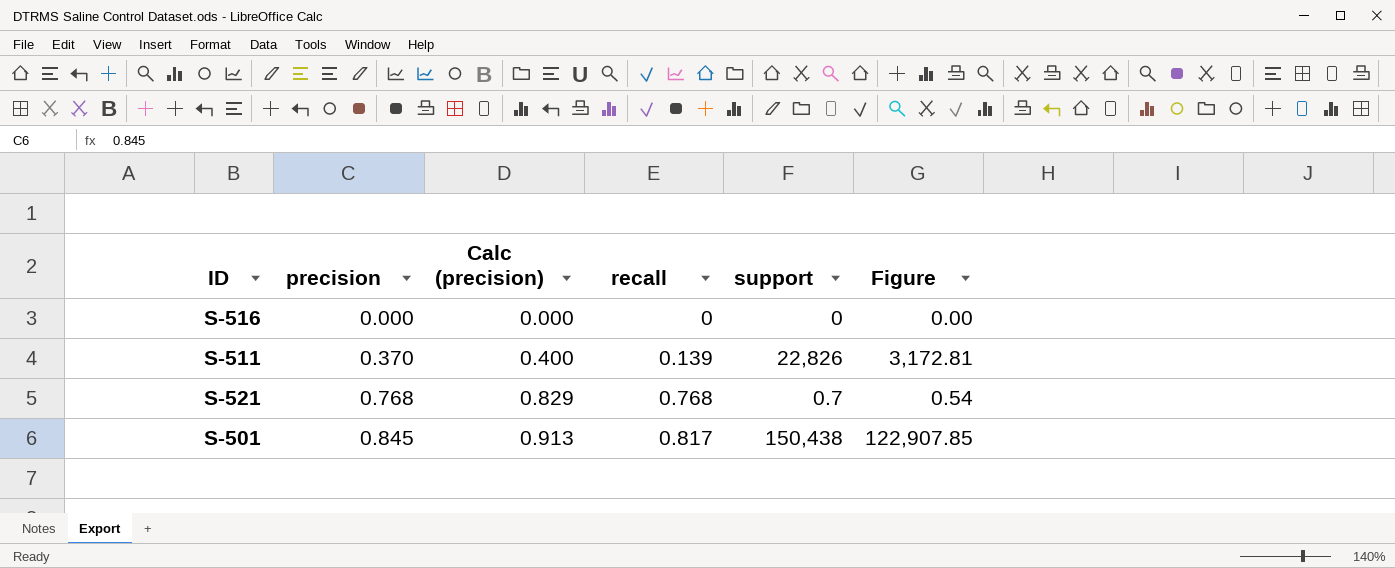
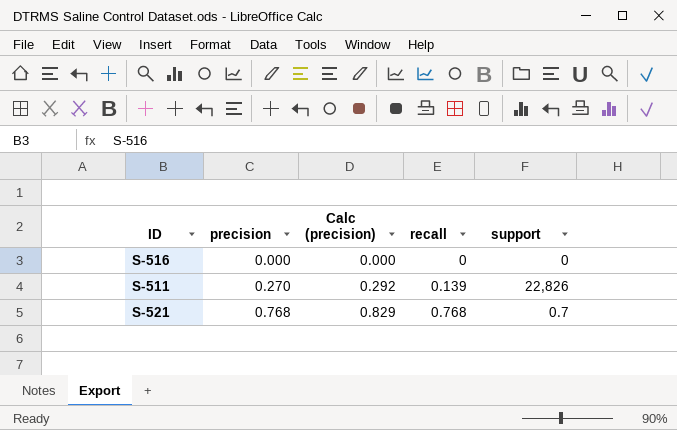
column Figure | formula: [recall] * [support] -> none
row S-501: 0.845 | 0.913 | 0.817 | 150,438 | 122,907.85 -> none
S-511 | precision: 0.370 -> 0.270
S-511 | Calc (precision): 0.400 -> 0.292

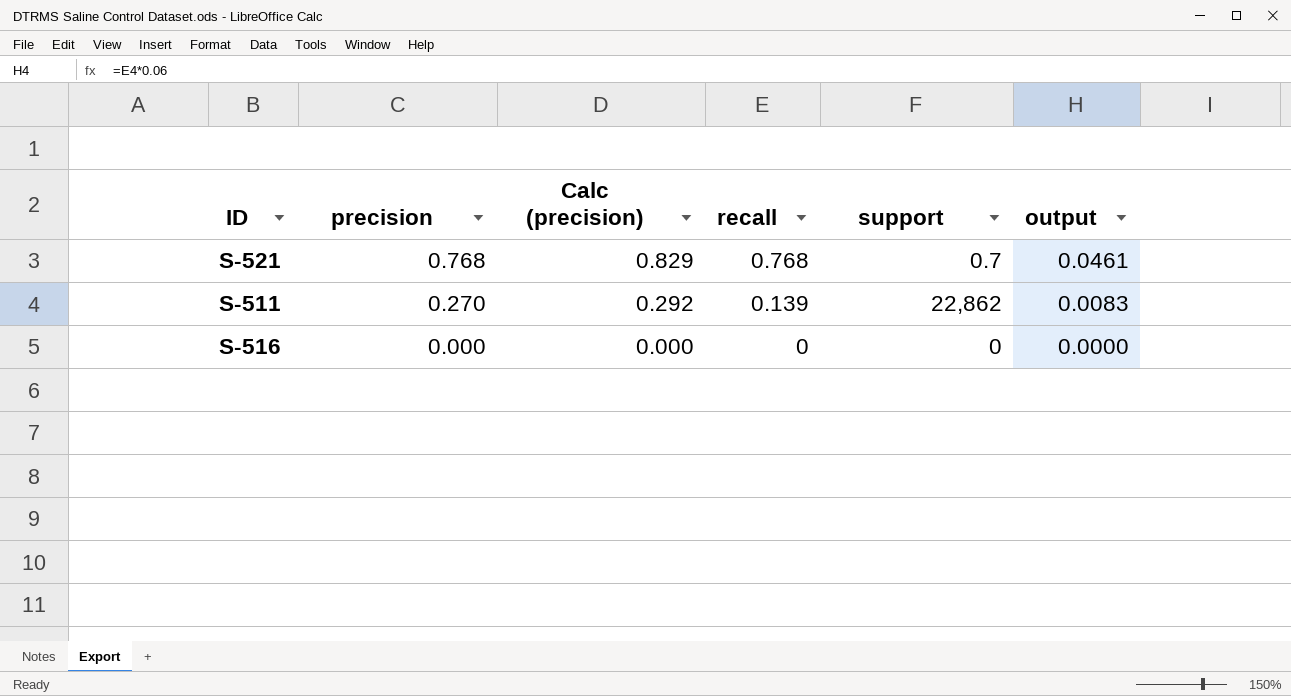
row order: precision ascending -> precision descending
column output | formula: none -> [recall] * 0.06
S-511 | support: 22,826 -> 22,862

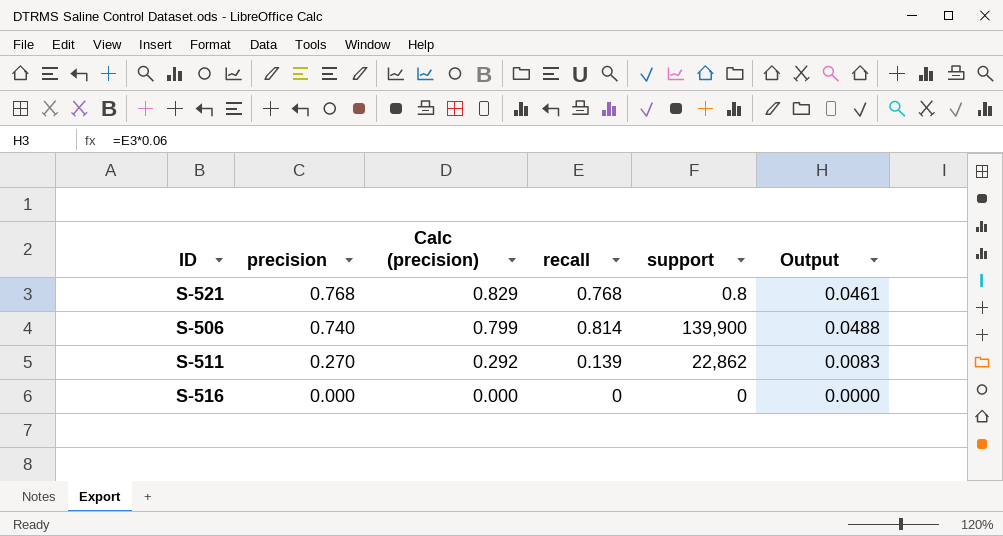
column name: output -> Output
S-521 | support: 0.7 -> 0.8
row S-506: none -> 0.740 | 0.799 | 0.814 | 139,900 | 0.0488

